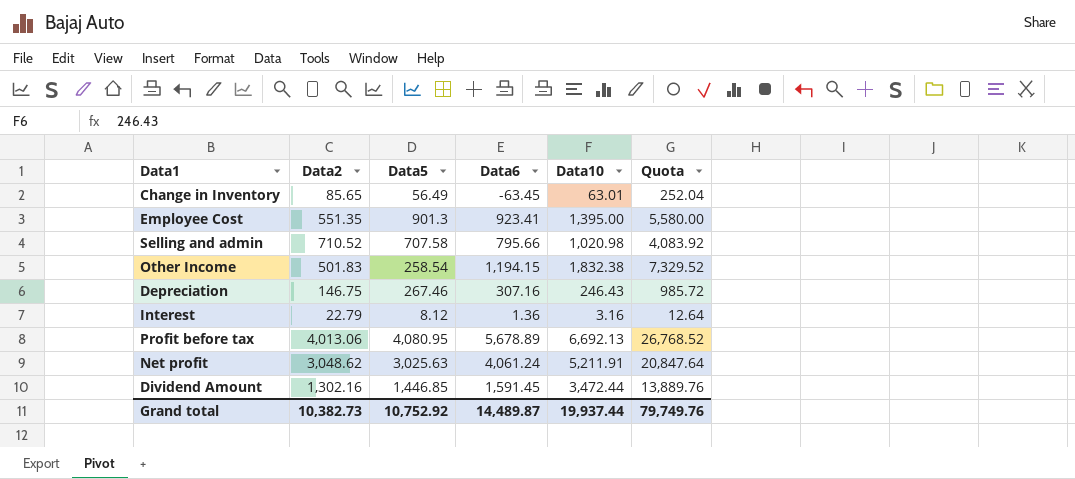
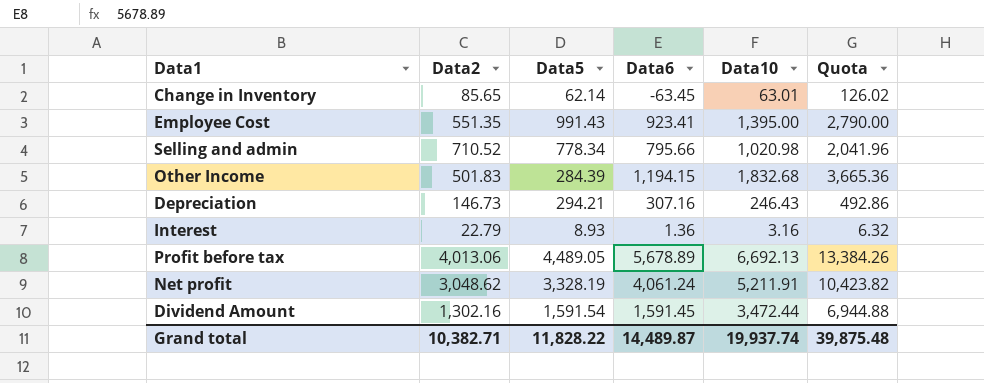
column Quota | formula: [Data10] * 4 -> [Data10] * 2
Change in Inventory | Data5: 56.49 -> 62.14
Employee Cost | Data5: 901.3 -> 991.43
Selling and admin | Data5: 707.58 -> 778.34
Other Income | Data5: 258.54 -> 284.39
Other Income | Data10: 1,832.38 -> 1,832.68
Depreciation | Data2: 146.75 -> 146.73
Depreciation | Data5: 267.46 -> 294.21
Interest | Data5: 8.12 -> 8.93
Profit before tax | Data5: 4,080.95 -> 4,489.05
Net profit | Data5: 3,025.63 -> 3,328.19
Dividend Amount | Data5: 1,446.85 -> 1,591.54
Grand total | Data2: 10,382.73 -> 10,382.71
Grand total | Data5: 10,752.92 -> 11,828.22
Grand total | Data10: 19,937.44 -> 19,937.74
Grand total | Quota: 79,749.76 -> 39,875.48

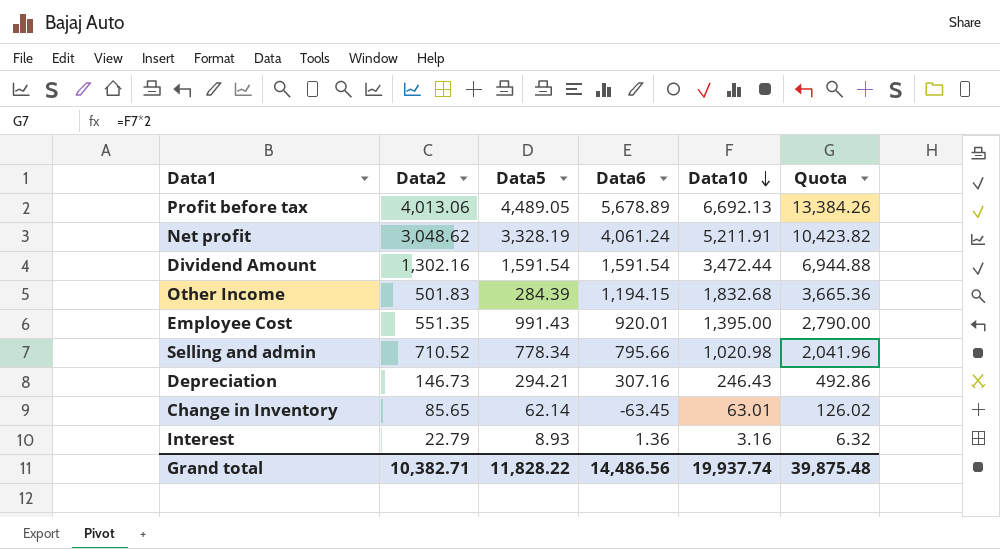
row order: none -> Data10 descending
Dividend Amount | Data6: 1,591.45 -> 1,591.54
Employee Cost | Data6: 923.41 -> 920.01
Grand total | Data6: 14,489.87 -> 14,486.56

